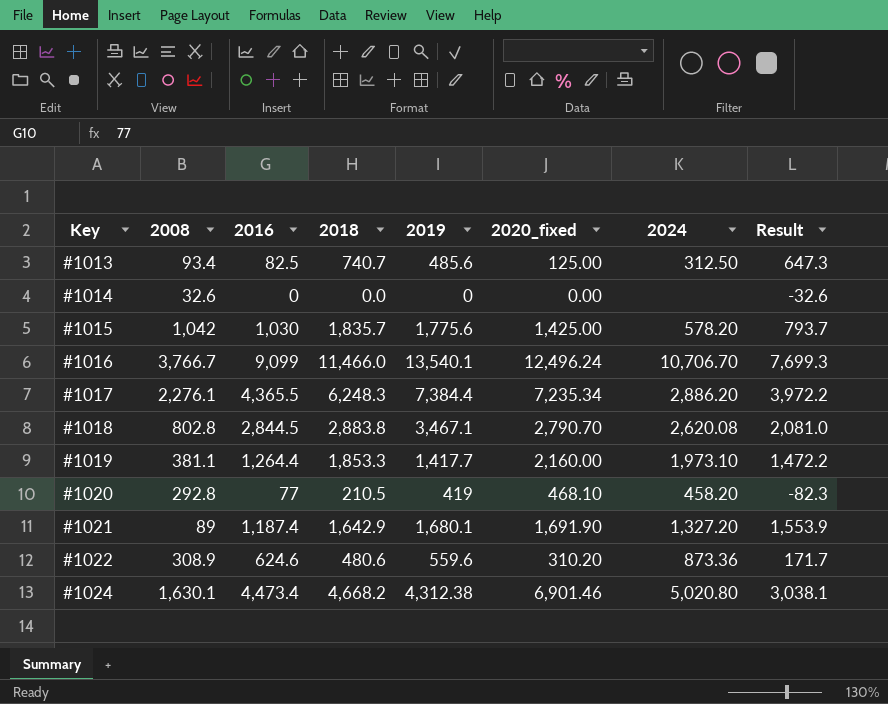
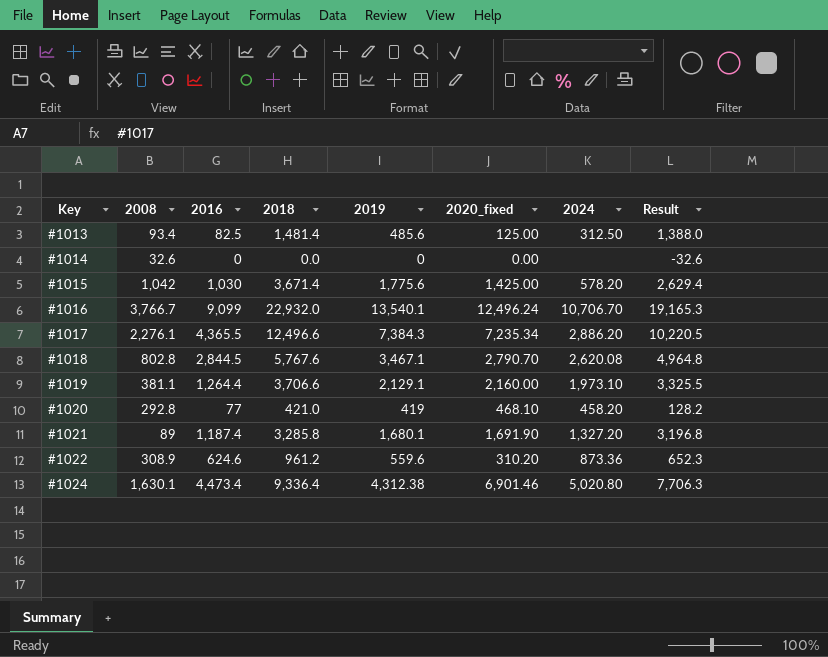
#1013 | 2018: 740.7 -> 1,481.4
#1013 | Result: 647.3 -> 1,388.0
#1015 | 2018: 1,835.7 -> 3,671.4
#1015 | Result: 793.7 -> 2,629.4
#1016 | 2018: 11,466.0 -> 22,932.0
#1016 | Result: 7,699.3 -> 19,165.3
#1017 | 2018: 6,248.3 -> 12,496.6
#1017 | 2019: 7,384.4 -> 7,384.3
#1017 | Result: 3,972.2 -> 10,220.5
#1018 | 2018: 2,883.8 -> 5,767.6
#1018 | Result: 2,081.0 -> 4,964.8
#1019 | 2018: 1,853.3 -> 3,706.6
#1019 | 2019: 1,417.7 -> 2,129.1
#1019 | Result: 1,472.2 -> 3,325.5
#1020 | 2018: 210.5 -> 421.0
#1020 | Result: -82.3 -> 128.2
#1021 | 2018: 1,642.9 -> 3,285.8
#1021 | Result: 1,553.9 -> 3,196.8
#1022 | 2018: 480.6 -> 961.2
#1022 | Result: 171.7 -> 652.3
#1024 | 2018: 4,668.2 -> 9,336.4
#1024 | Result: 3,038.1 -> 7,706.3

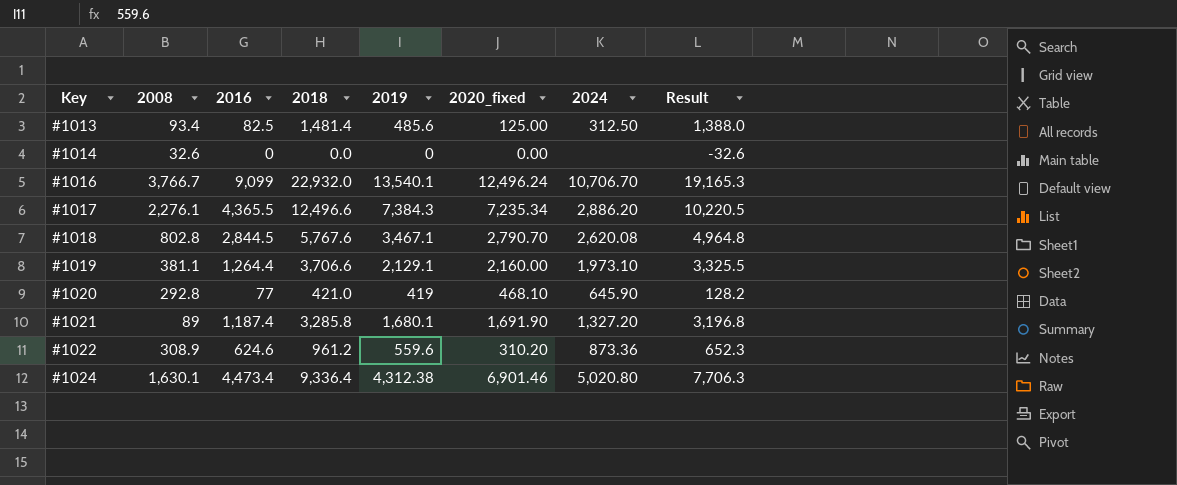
row #1015: 1,042 | 1,030 | 3,671.4 | 1,775.6 | 1,425.00 | 578.20 | 2,629.4 -> none
#1020 | 2024: 458.20 -> 645.90

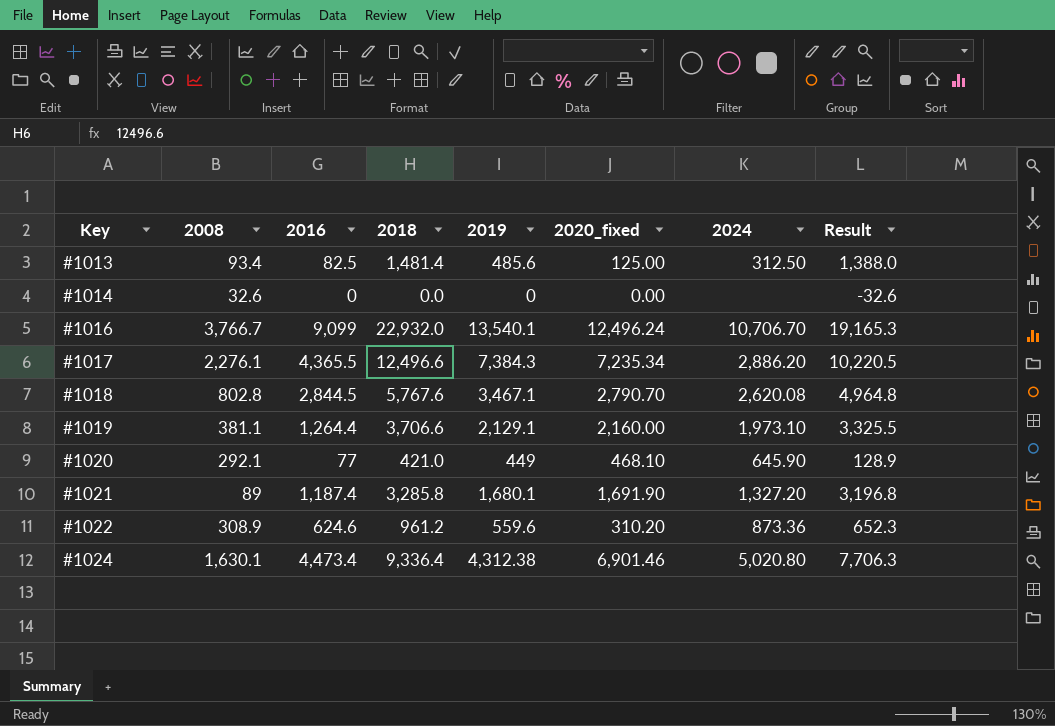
#1020 | 2008: 292.8 -> 292.1
#1020 | 2019: 419 -> 449
#1020 | Result: 128.2 -> 128.9

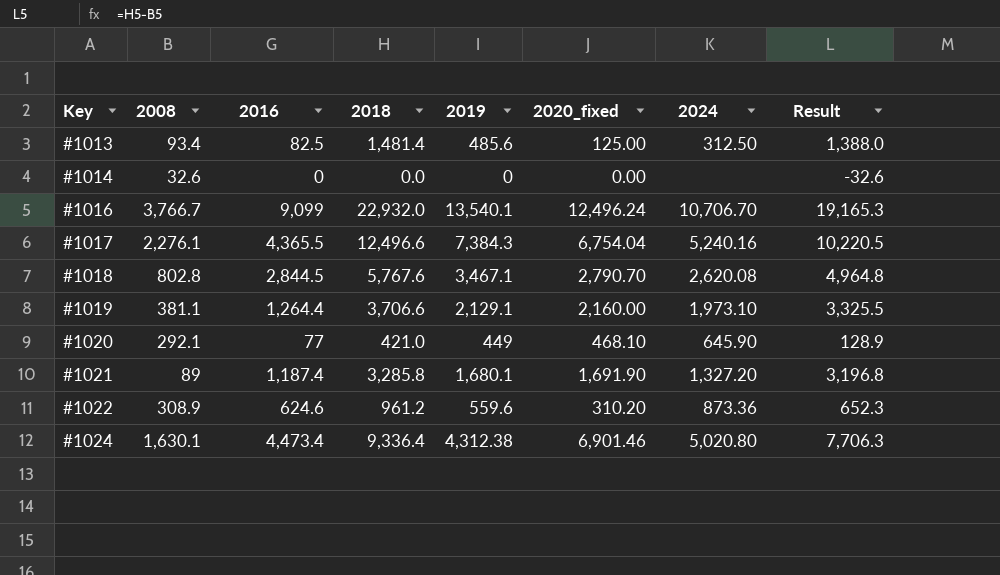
#1017 | 2020_fixed: 7,235.34 -> 6,754.04
#1017 | 2024: 2,886.20 -> 5,240.16

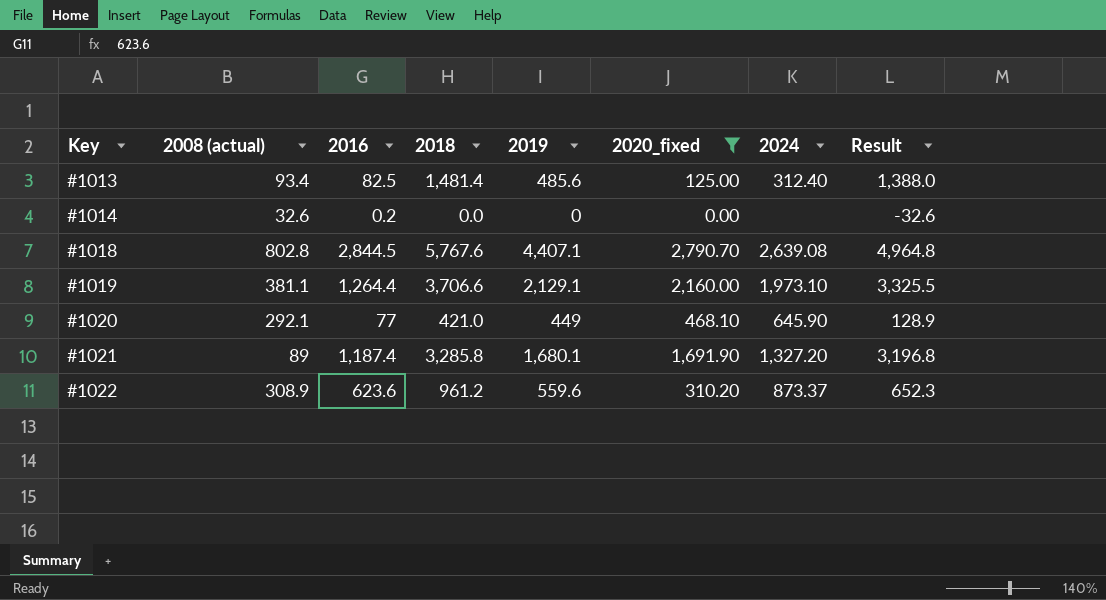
filter: none -> 2020_fixed <= 2,790.70
column name: 2008 -> 2008 (actual)
#1013 | 2024: 312.50 -> 312.40
#1014 | 2016: 0 -> 0.2
#1018 | 2019: 3,467.1 -> 4,407.1
#1018 | 2024: 2,620.08 -> 2,639.08
#1022 | 2016: 624.6 -> 623.6
#1022 | 2024: 873.36 -> 873.37

